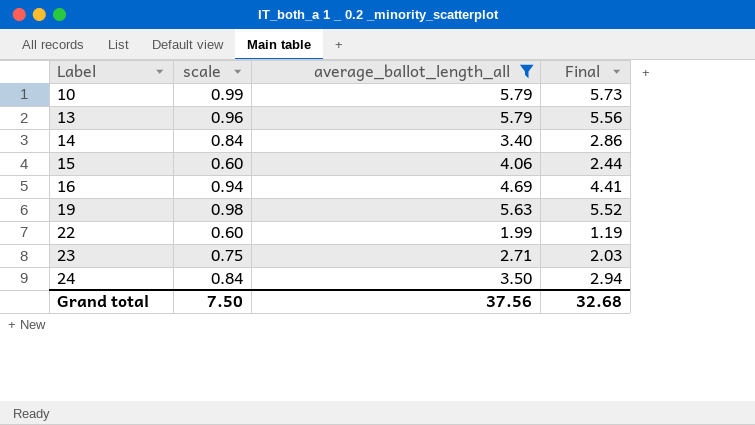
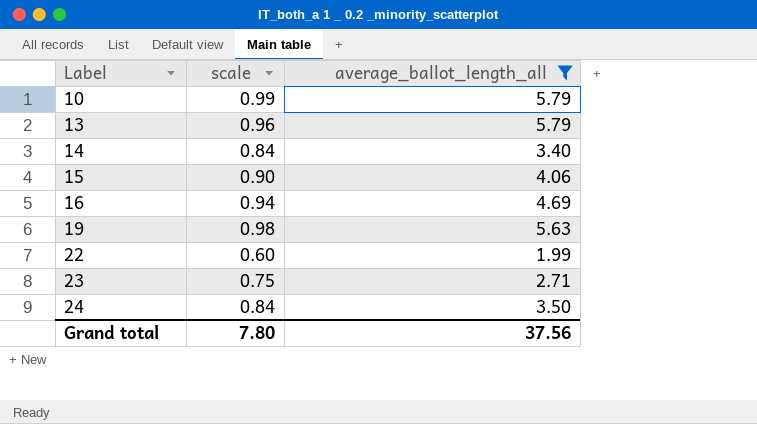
column Final | formula: [scale] * [average_ballot_length_all] -> none
15 | scale: 0.60 -> 0.90
Grand total | scale: 7.50 -> 7.80

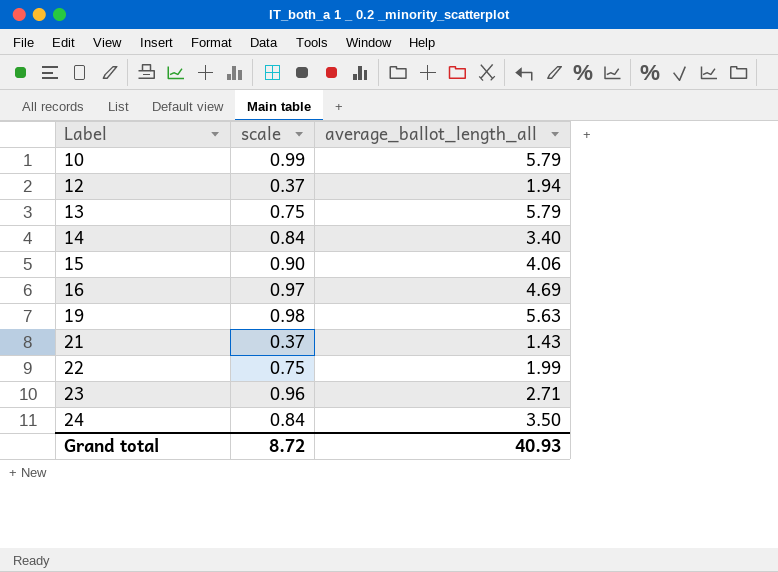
filter: average_ballot_length_all >= 1.99 -> none
13 | scale: 0.96 -> 0.75
16 | scale: 0.94 -> 0.97
22 | scale: 0.60 -> 0.75
23 | scale: 0.75 -> 0.96
Grand total | scale: 7.80 -> 8.72
Grand total | average_ballot_length_all: 37.56 -> 40.93

